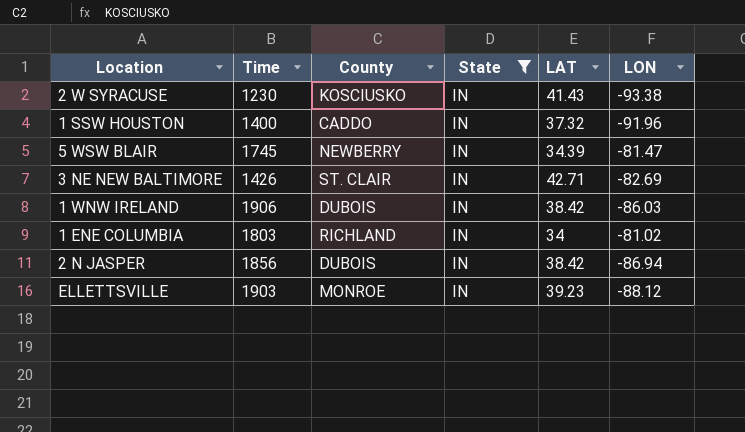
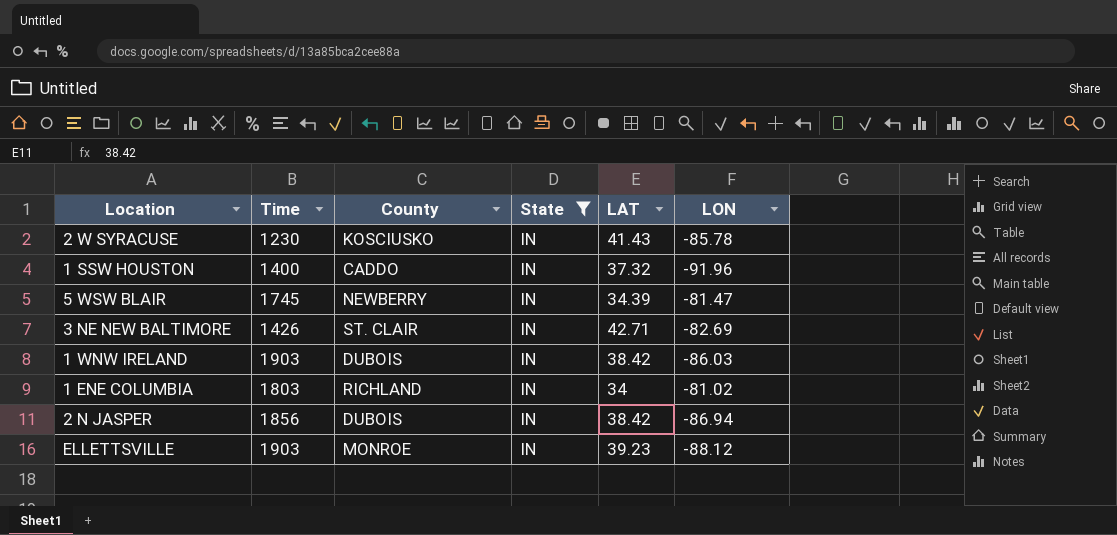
2 W SYRACUSE | LON: -93.38 -> -85.78
1 WNW IRELAND | Time: 1906 -> 1903

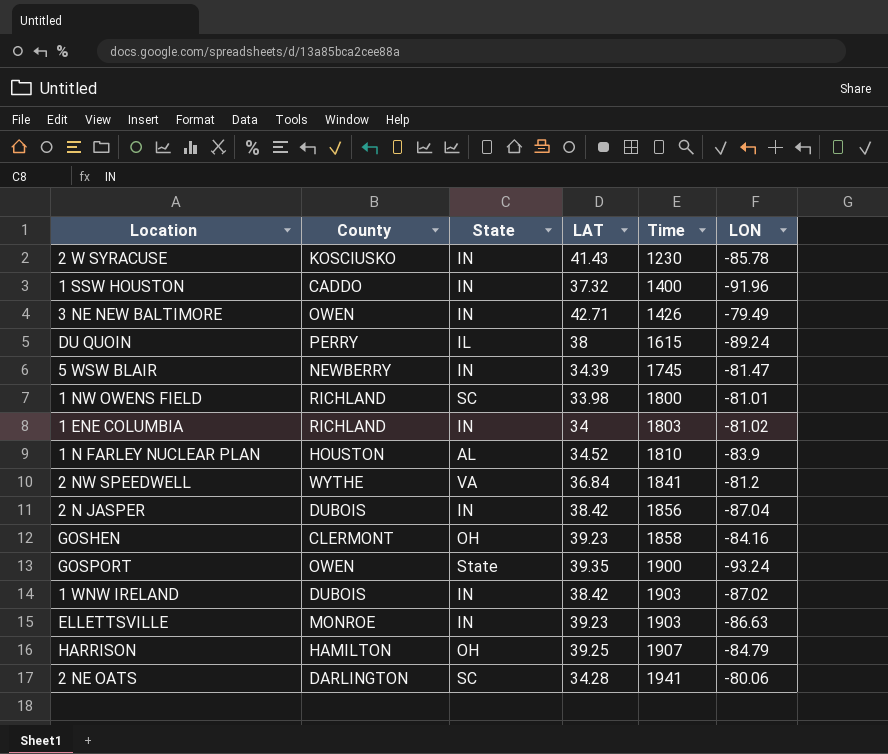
filter: State = IN -> none
row order: none -> Time ascending
column Time | position: 2 -> 5
3 NE NEW BALTIMORE | County: ST. CLAIR -> OWEN
3 NE NEW BALTIMORE | LON: -82.69 -> -79.49
2 N JASPER | LON: -86.94 -> -87.04
1 WNW IRELAND | LON: -86.03 -> -87.02
ELLETTSVILLE | LON: -88.12 -> -86.63

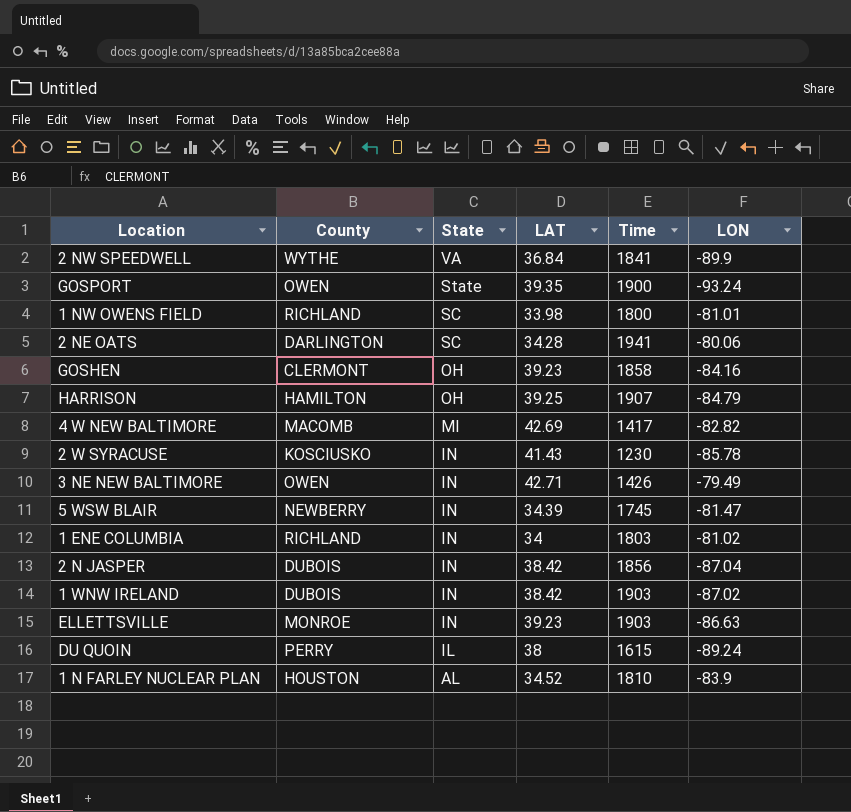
row order: Time ascending -> State descending
row 1 SSW HOUSTON: CADDO | IN | 37.32 | 1400 | -91.96 -> none
2 NW SPEEDWELL | LON: -81.2 -> -89.9
row 4 W NEW BALTIMORE: none -> MACOMB | MI | 42.69 | 1417 | -82.82

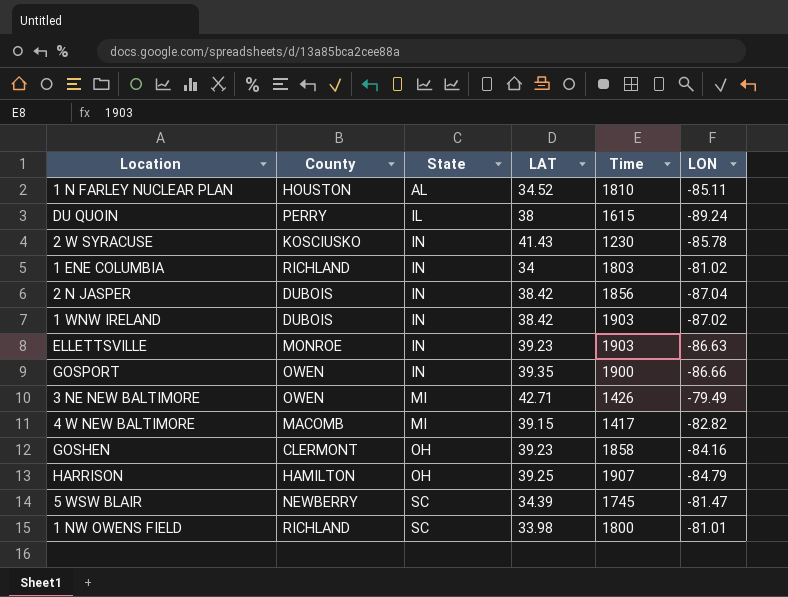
row order: State descending -> State ascending
row 2 NW SPEEDWELL: WYTHE | VA | 36.84 | 1841 | -89.9 -> none
row 2 NE OATS: DARLINGTON | SC | 34.28 | 1941 | -80.06 -> none
1 N FARLEY NUCLEAR PLAN | LON: -83.9 -> -85.11
GOSPORT | State: State -> IN
GOSPORT | LON: -93.24 -> -86.66
3 NE NEW BALTIMORE | State: IN -> MI
4 W NEW BALTIMORE | LAT: 42.69 -> 39.15
5 WSW BLAIR | State: IN -> SC

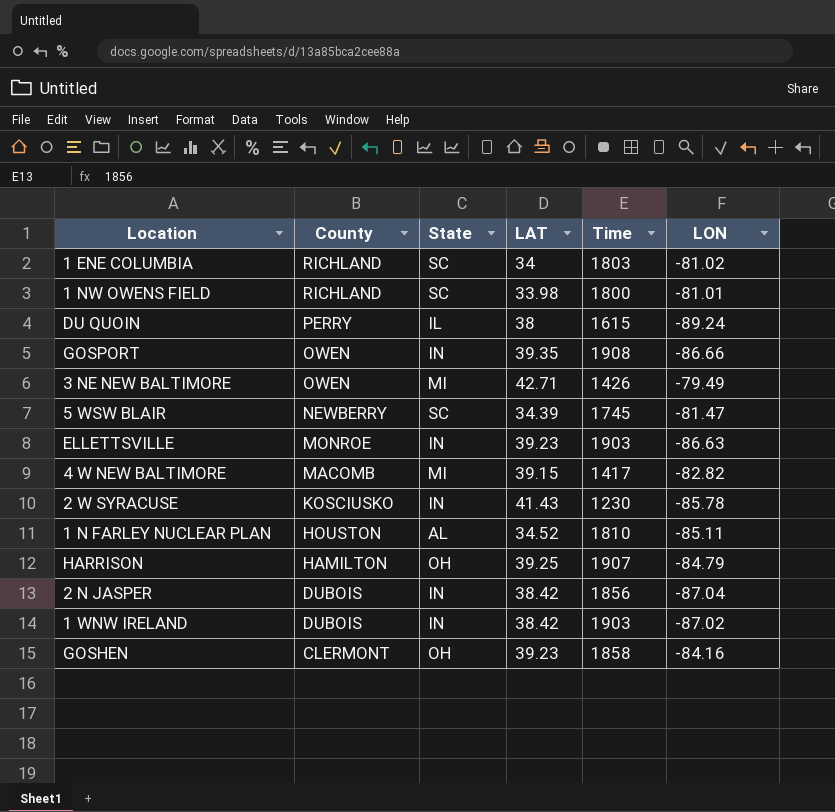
row order: State ascending -> County descending
1 ENE COLUMBIA | State: IN -> SC
GOSPORT | Time: 1900 -> 1908

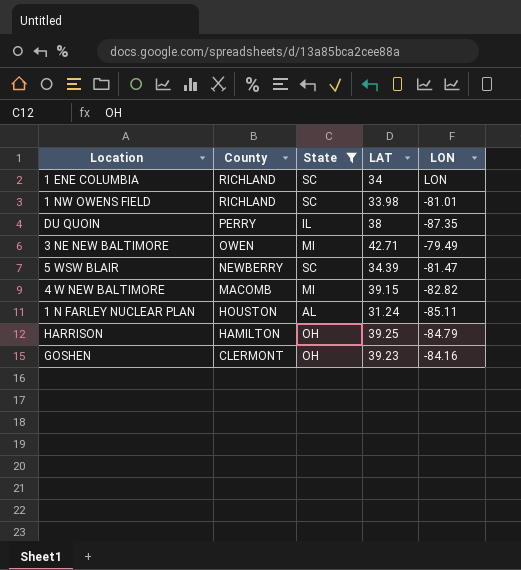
filter: none -> State != IN
column Time | position: 5 -> none
1 ENE COLUMBIA | LON: -81.02 -> LON
DU QUOIN | LON: -89.24 -> -87.35
1 N FARLEY NUCLEAR PLAN | LAT: 34.52 -> 31.24

